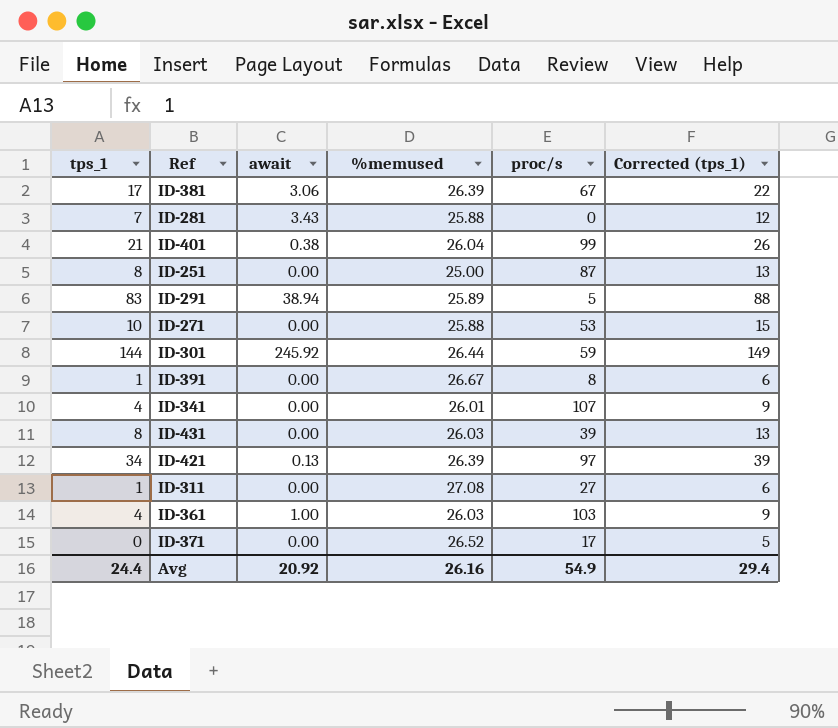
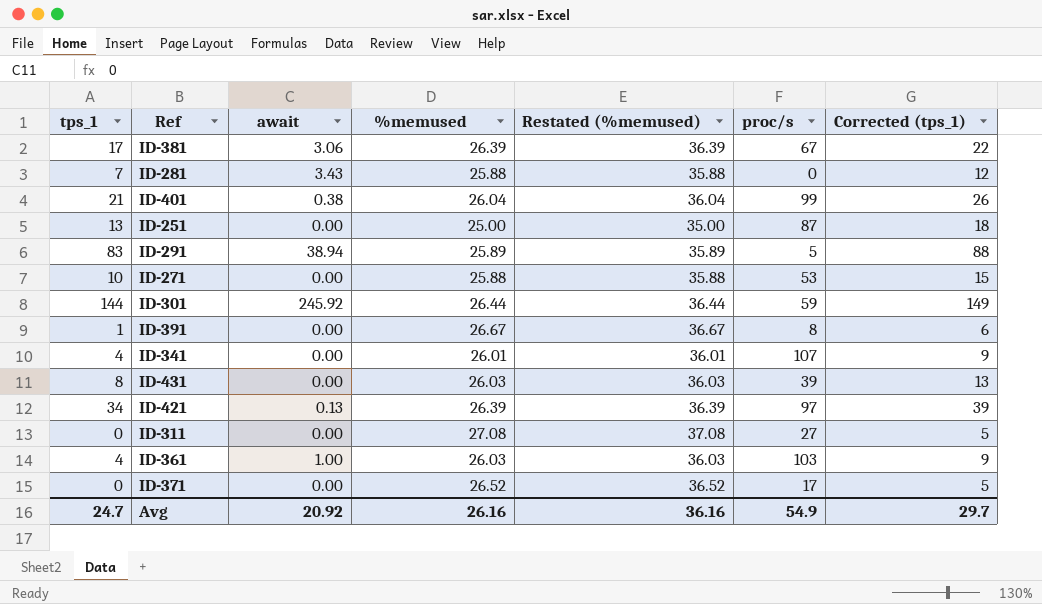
column Restated (%memused) | formula: none -> [%memused] + 10
ID-251 | tps_1: 8 -> 13
ID-251 | Corrected (tps_1): 13 -> 18
ID-311 | tps_1: 1 -> 0
ID-311 | Corrected (tps_1): 6 -> 5
Avg | tps_1: 24.4 -> 24.7
Avg | Corrected (tps_1): 29.4 -> 29.7

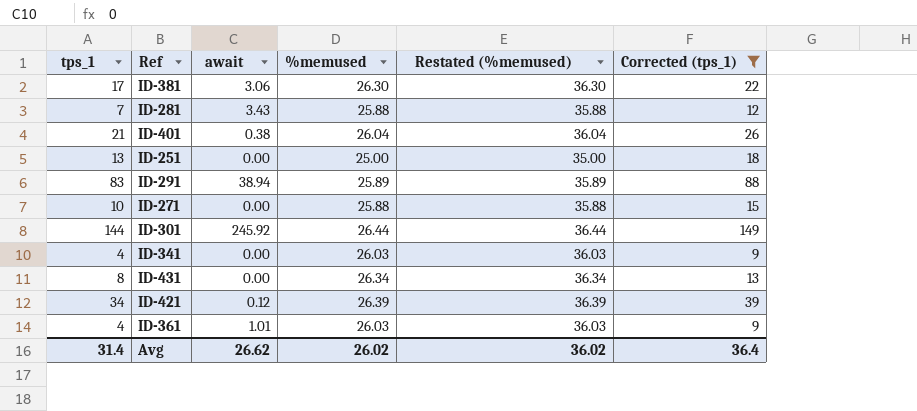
filter: none -> Corrected (tps_1) >= 9
column proc/s | position: 6 -> none
ID-381 | %memused: 26.39 -> 26.30
ID-381 | Restated (%memused): 36.39 -> 36.30
ID-341 | %memused: 26.01 -> 26.03
ID-341 | Restated (%memused): 36.01 -> 36.03
ID-431 | %memused: 26.03 -> 26.34
ID-431 | Restated (%memused): 36.03 -> 36.34
ID-421 | await: 0.13 -> 0.12
ID-361 | await: 1.00 -> 1.01
Avg | tps_1: 24.7 -> 31.4
Avg | await: 20.92 -> 26.62
Avg | %memused: 26.16 -> 26.02
Avg | Restated (%memused): 36.16 -> 36.02
Avg | Corrected (tps_1): 29.7 -> 36.4

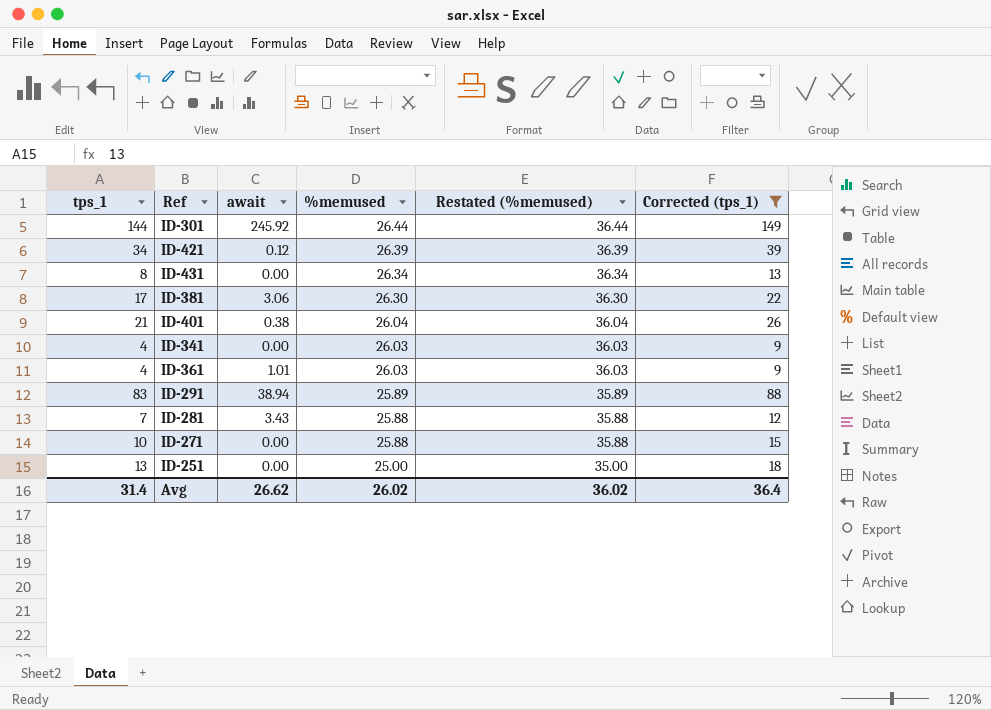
row order: none -> %memused descending

